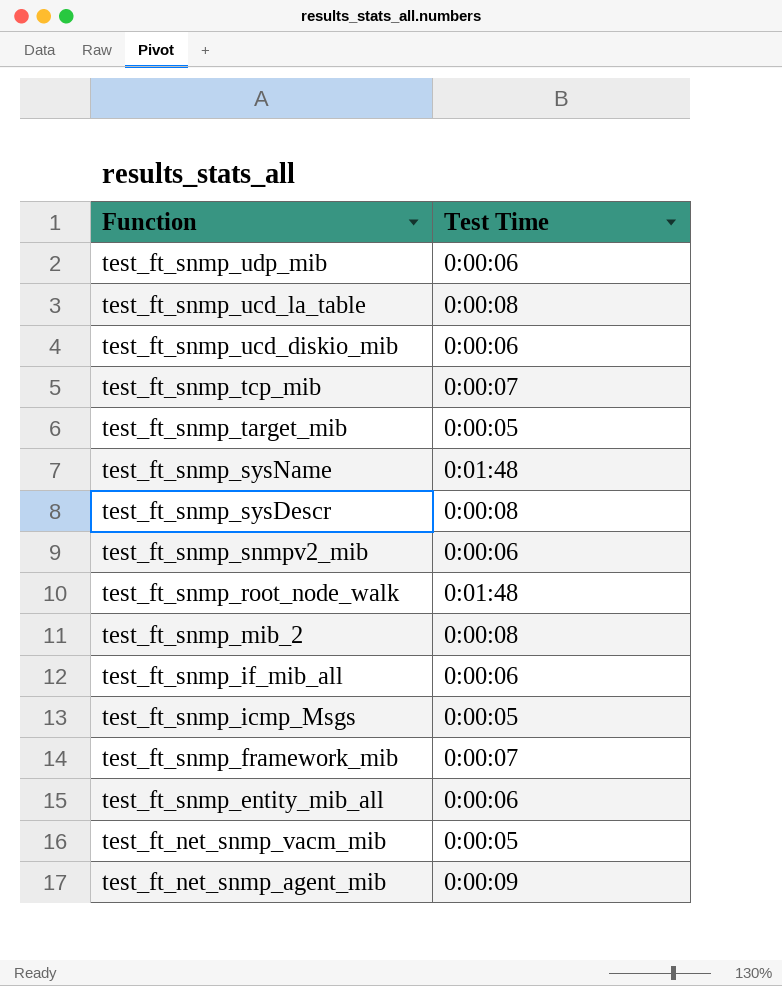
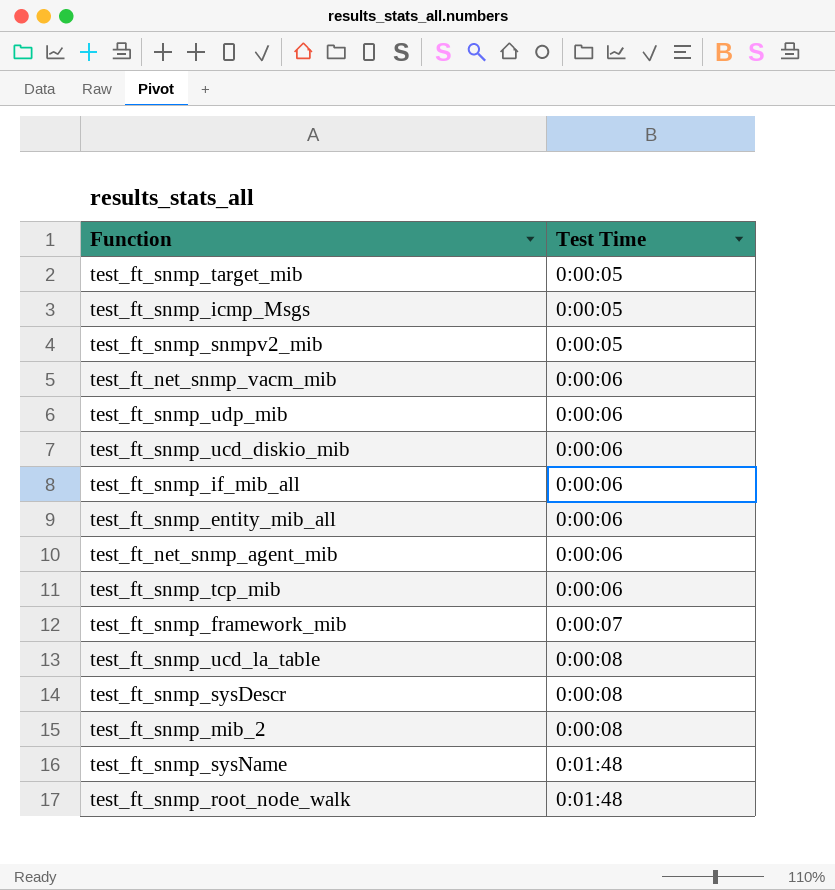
row order: Function descending -> Test Time ascending
test_ft_snmp_snmpv2_mib | Test Time: 0:00:06 -> 0:00:05
test_ft_net_snmp_vacm_mib | Test Time: 0:00:05 -> 0:00:06
test_ft_net_snmp_agent_mib | Test Time: 0:00:09 -> 0:00:06
test_ft_snmp_tcp_mib | Test Time: 0:00:07 -> 0:00:06

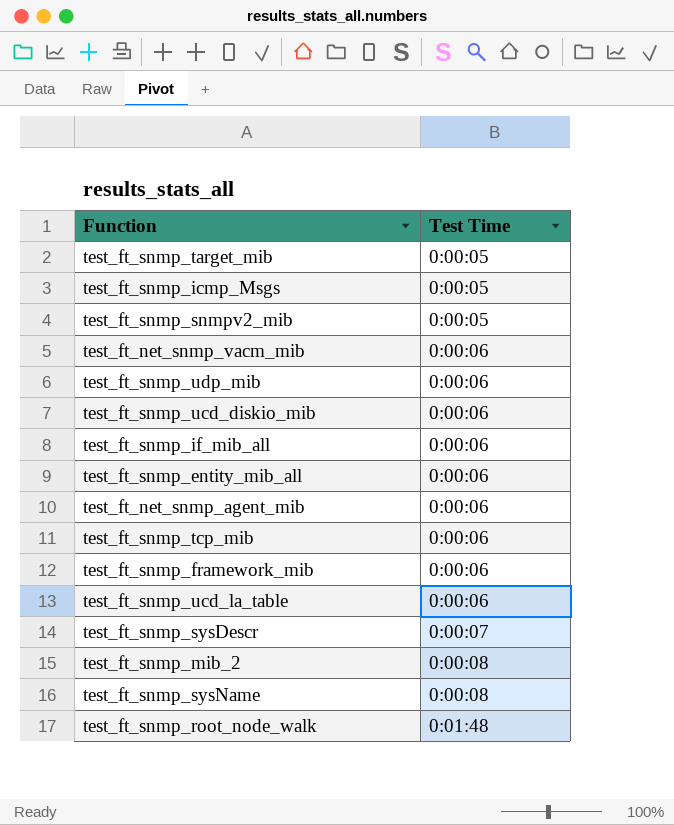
test_ft_snmp_framework_mib | Test Time: 0:00:07 -> 0:00:06
test_ft_snmp_ucd_la_table | Test Time: 0:00:08 -> 0:00:06
test_ft_snmp_sysDescr | Test Time: 0:00:08 -> 0:00:07
test_ft_snmp_sysName | Test Time: 0:01:48 -> 0:00:08

